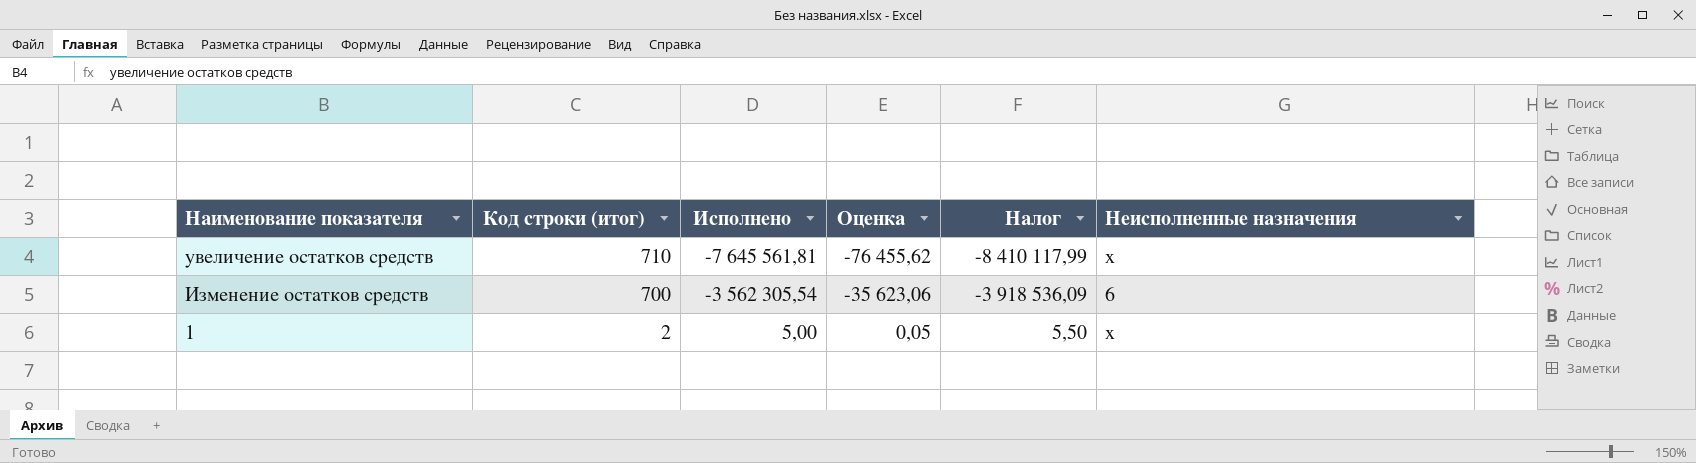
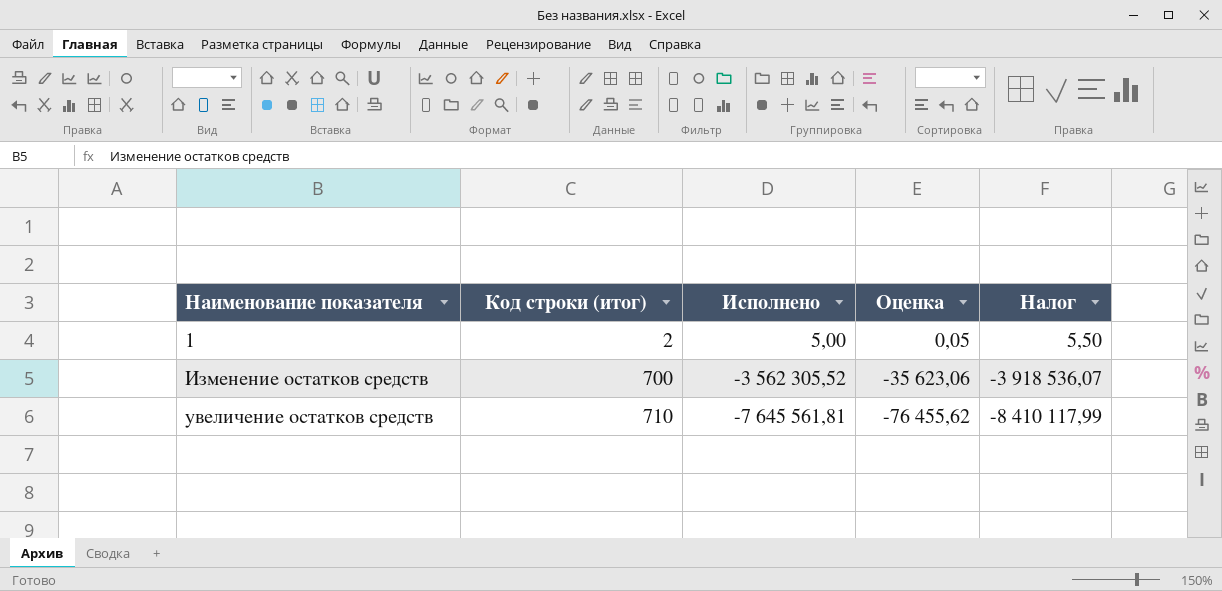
row order: Наименование показателя descending -> Наименование показателя ascending
column Неисполненные назначения | position: 6 -> none
Изменение остатков средств | Исполнено: -3 562 305,54 -> -3 562 305,52
Изменение остатков средств | Налог: -3 918 536,09 -> -3 918 536,07

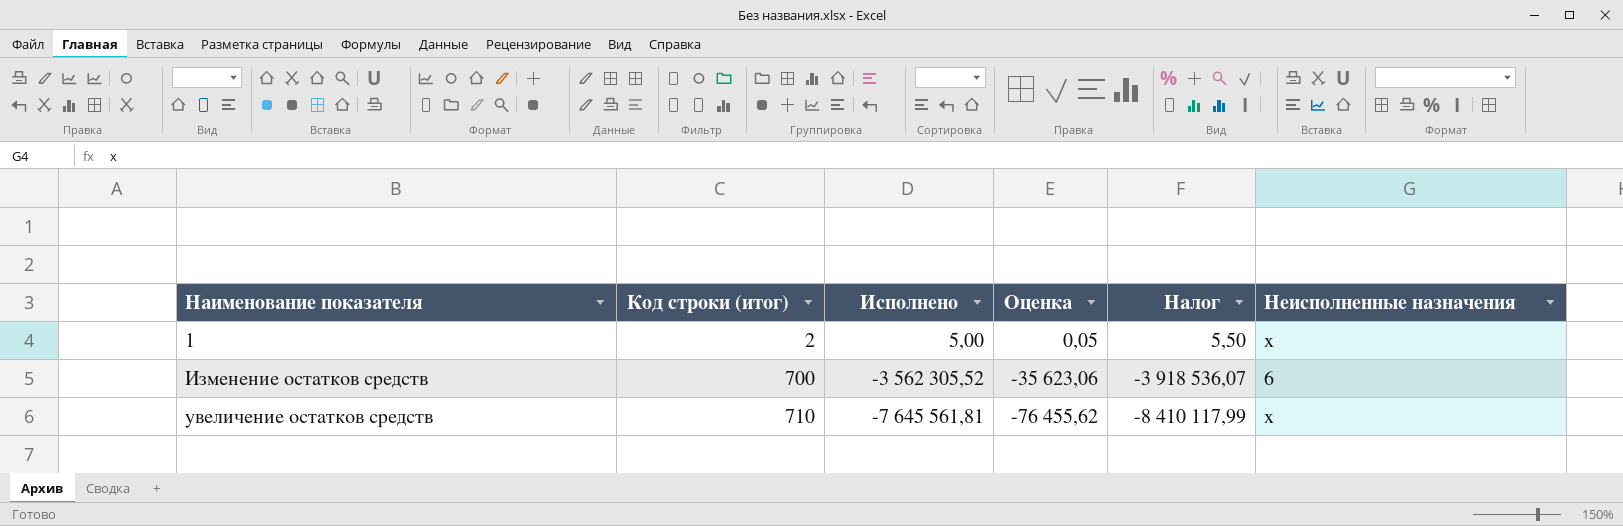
column Неисполненные назначения | position: none -> 6

